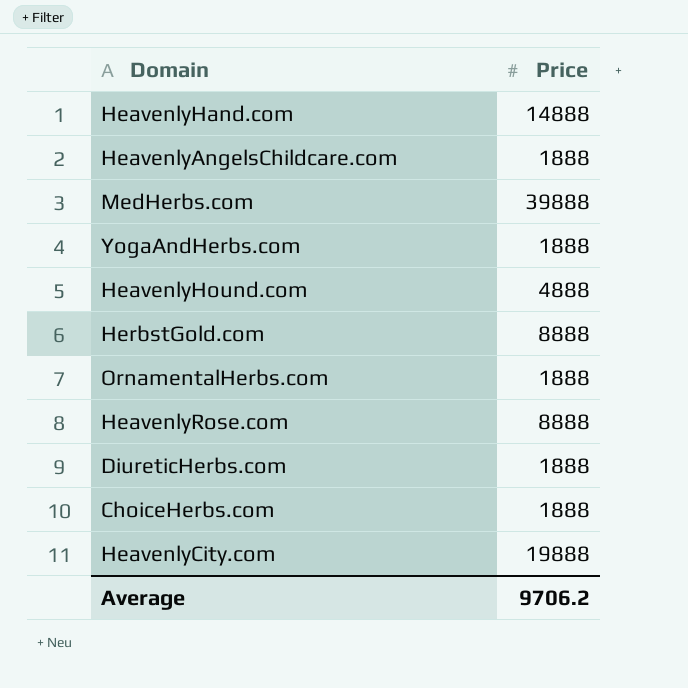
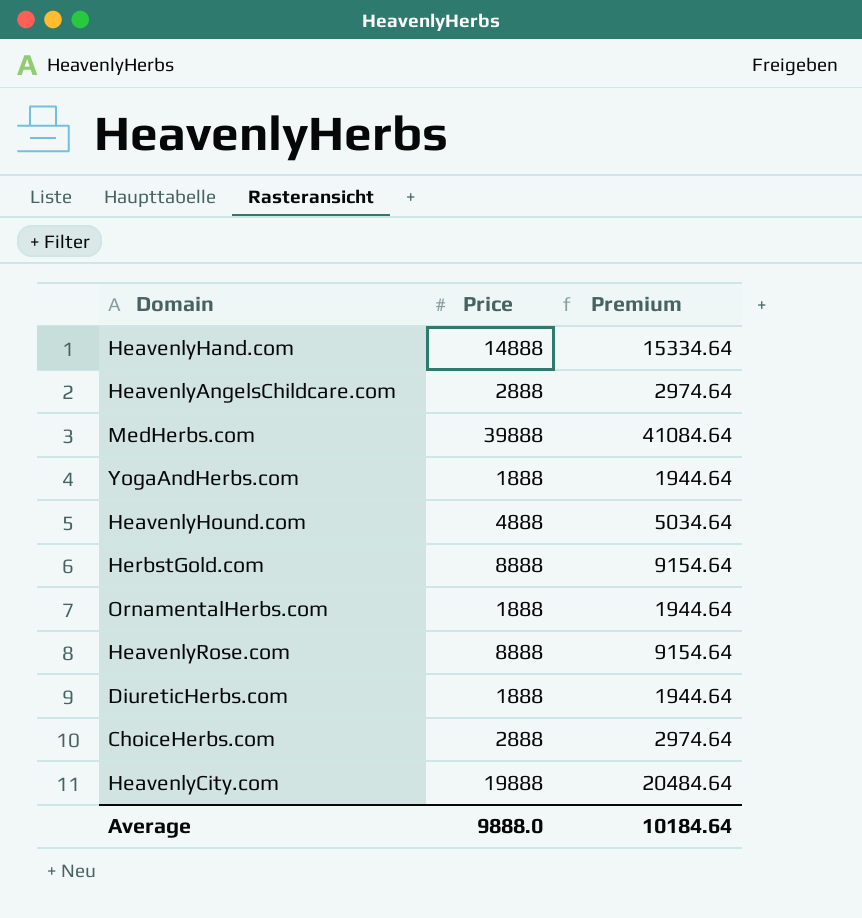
column Premium | formula: none -> [Price] * 1.03
HeavenlyAngelsChildcare.com | Price: 1888 -> 2888
ChoiceHerbs.com | Price: 1888 -> 2888
Average | Price: 9706.2 -> 9888.0

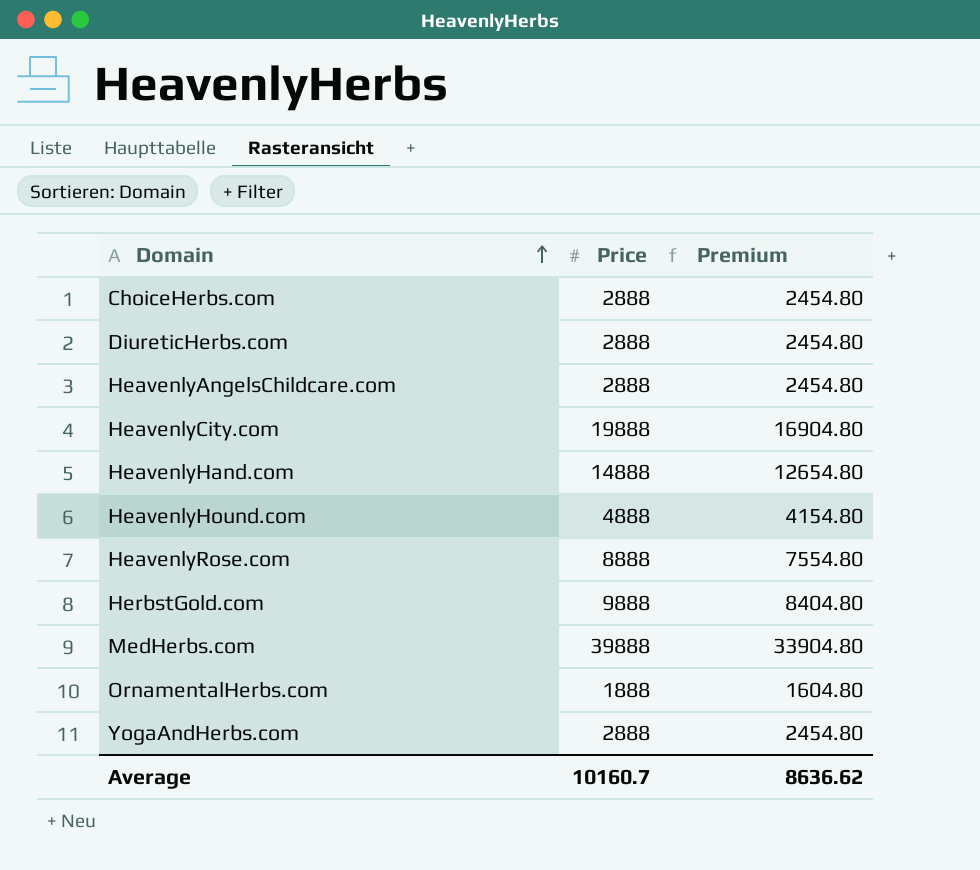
row order: none -> Domain ascending
column Premium | formula: [Price] * 1.03 -> [Price] * 0.85
DiureticHerbs.com | Price: 1888 -> 2888
HerbstGold.com | Price: 8888 -> 9888
YogaAndHerbs.com | Price: 1888 -> 2888
Average | Price: 9888.0 -> 10160.7
Average | Premium: 10184.64 -> 8636.62

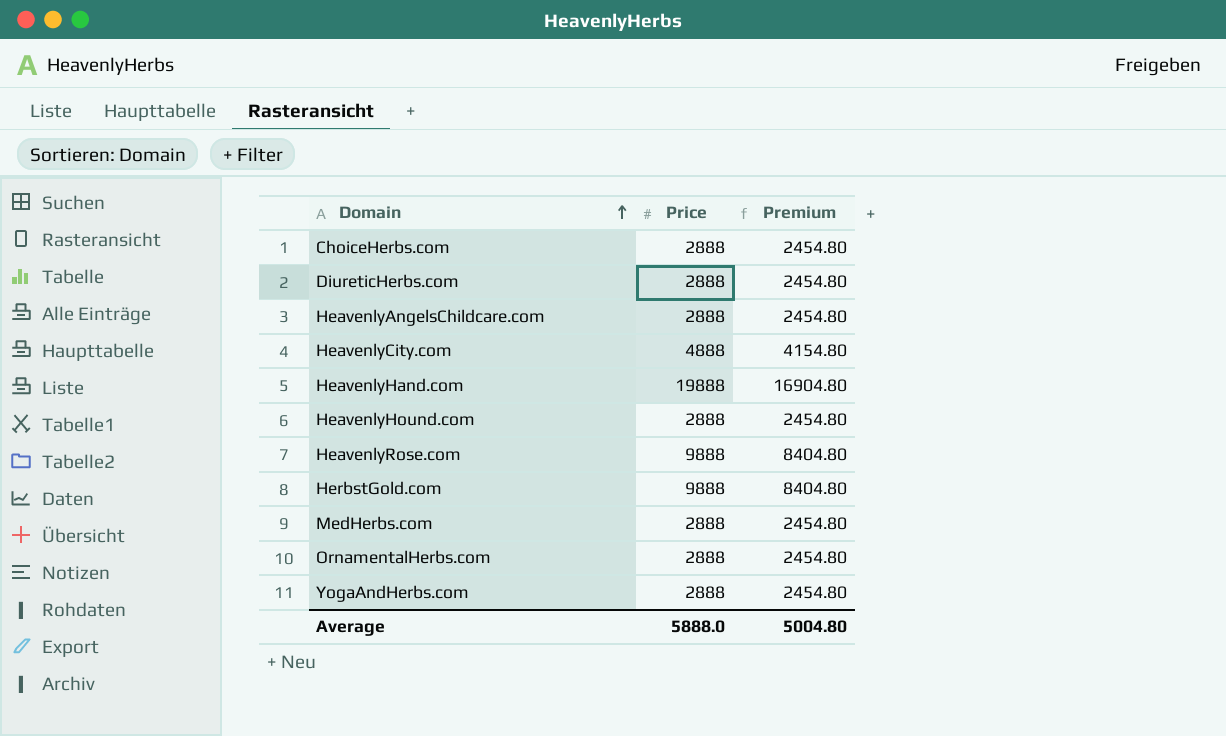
HeavenlyCity.com | Price: 19888 -> 4888
HeavenlyCity.com | Premium: 16904.80 -> 4154.80
HeavenlyHand.com | Price: 14888 -> 19888
HeavenlyHand.com | Premium: 12654.80 -> 16904.80
HeavenlyHound.com | Price: 4888 -> 2888
HeavenlyHound.com | Premium: 4154.80 -> 2454.80
HeavenlyRose.com | Price: 8888 -> 9888
HeavenlyRose.com | Premium: 7554.80 -> 8404.80
MedHerbs.com | Price: 39888 -> 2888
MedHerbs.com | Premium: 33904.80 -> 2454.80
OrnamentalHerbs.com | Price: 1888 -> 2888
OrnamentalHerbs.com | Premium: 1604.80 -> 2454.80
Average | Price: 10160.7 -> 5888.0
Average | Premium: 8636.62 -> 5004.80

